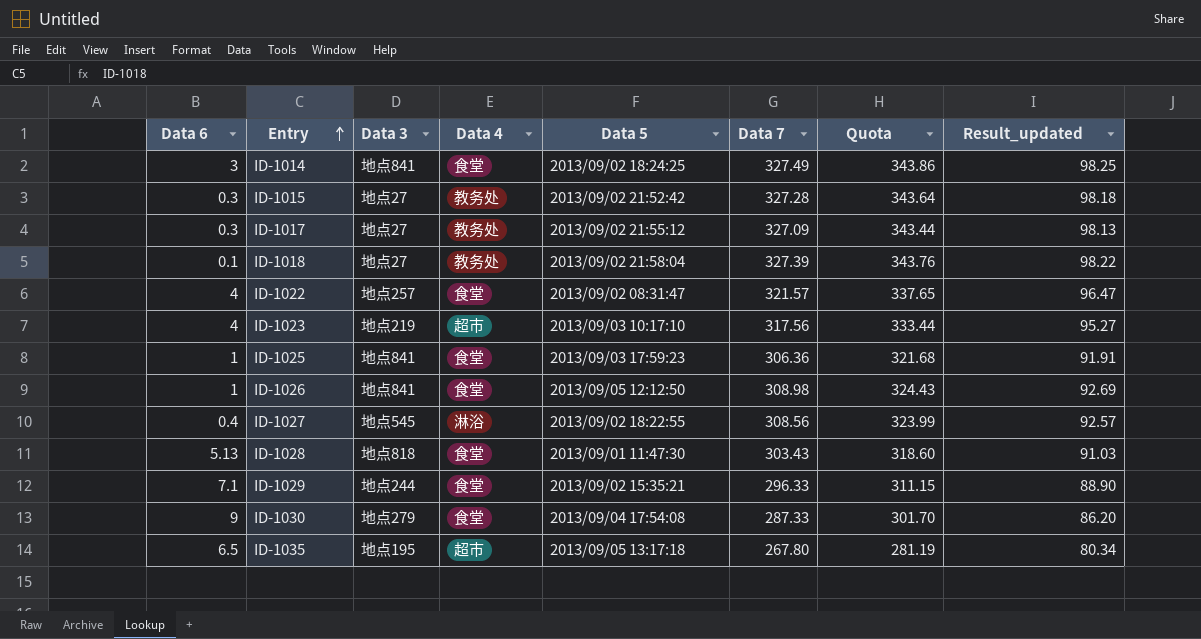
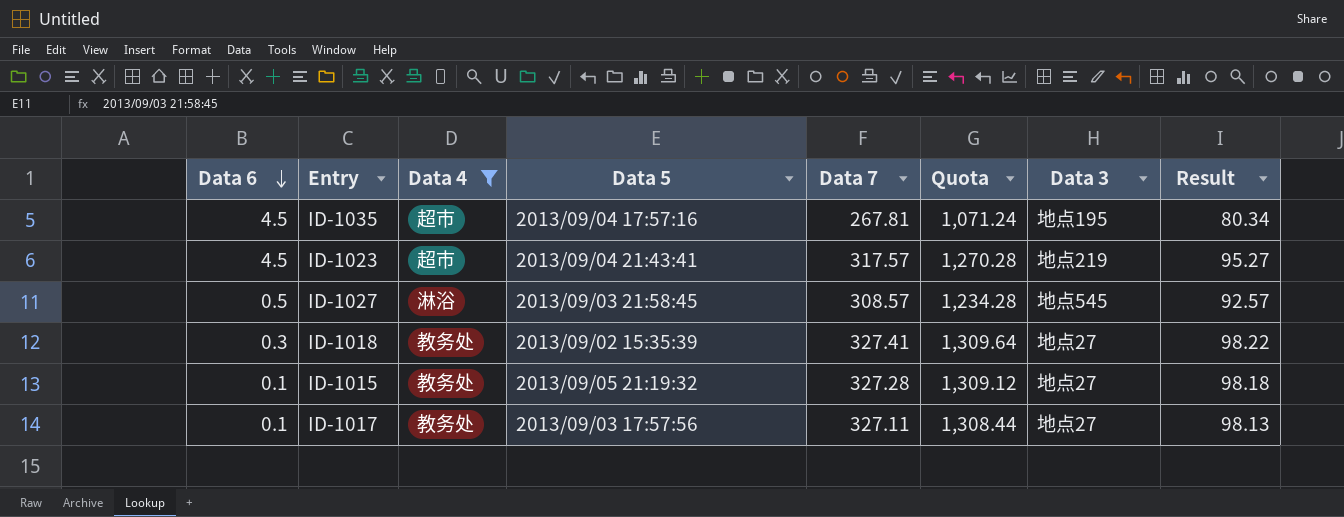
filter: none -> Data 4 != 食堂
row order: Entry ascending -> Data 6 descending
column Quota | formula: [Data 7] * 1.05 -> [Data 7] * 4
column Data 3 | position: 3 -> 7
column name: Result_updated -> Result
ID-1035 | Data 6: 6.5 -> 4.5
ID-1035 | Data 5: 2013/09/05 13:17:18 -> 2013/09/04 17:57:16
ID-1035 | Data 7: 267.80 -> 267.81
ID-1023 | Data 6: 4 -> 4.5
ID-1023 | Data 5: 2013/09/03 10:17:10 -> 2013/09/04 21:43:41
ID-1023 | Data 7: 317.56 -> 317.57
ID-1027 | Data 6: 0.4 -> 0.5
ID-1027 | Data 5: 2013/09/02 18:22:55 -> 2013/09/03 21:58:45
ID-1027 | Data 7: 308.56 -> 308.57
ID-1018 | Data 6: 0.1 -> 0.3
ID-1018 | Data 5: 2013/09/02 21:58:04 -> 2013/09/02 15:35:39
ID-1018 | Data 7: 327.39 -> 327.41
ID-1015 | Data 6: 0.3 -> 0.1
ID-1015 | Data 5: 2013/09/02 21:52:42 -> 2013/09/05 21:19:32
ID-1017 | Data 6: 0.3 -> 0.1
ID-1017 | Data 5: 2013/09/02 21:55:12 -> 2013/09/03 17:57:56
ID-1017 | Data 7: 327.09 -> 327.11

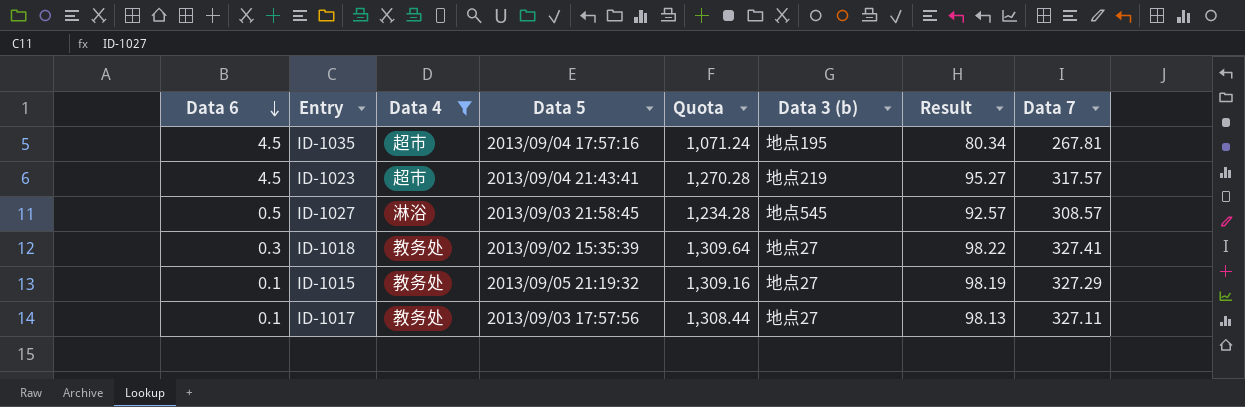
column name: Data 3 -> Data 3 (b)
column Data 7 | position: 5 -> 8
ID-1015 | Quota: 1,309.12 -> 1,309.16
ID-1015 | Result: 98.18 -> 98.19
ID-1015 | Data 7: 327.28 -> 327.29

